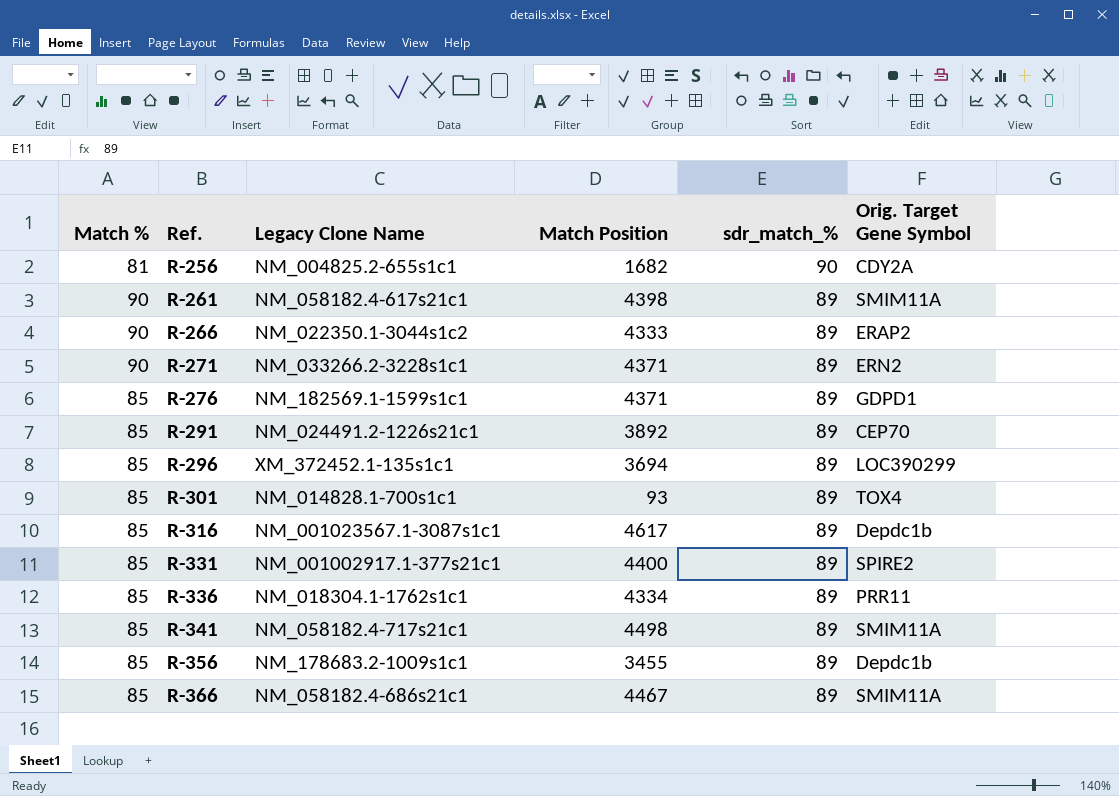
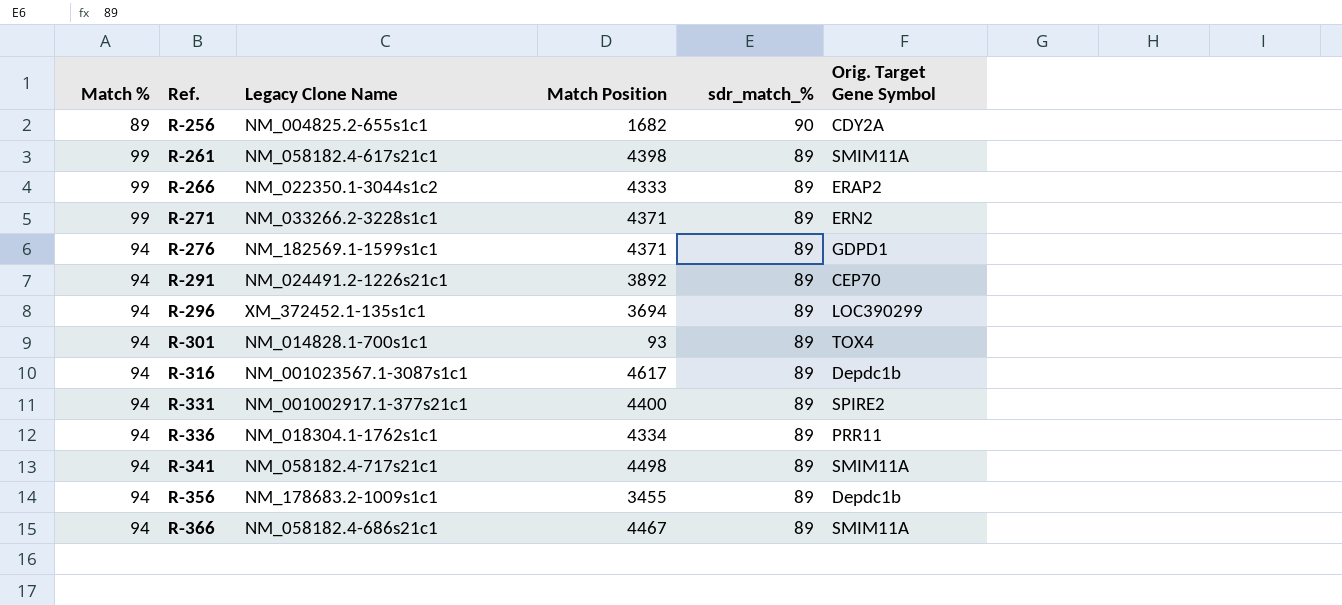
R-256 | Match %: 81 -> 89
R-261 | Match %: 90 -> 99
R-266 | Match %: 90 -> 99
R-271 | Match %: 90 -> 99
R-276 | Match %: 85 -> 94
R-291 | Match %: 85 -> 94
R-296 | Match %: 85 -> 94
R-301 | Match %: 85 -> 94
R-316 | Match %: 85 -> 94
R-331 | Match %: 85 -> 94
R-336 | Match %: 85 -> 94
R-341 | Match %: 85 -> 94
R-356 | Match %: 85 -> 94
R-366 | Match %: 85 -> 94

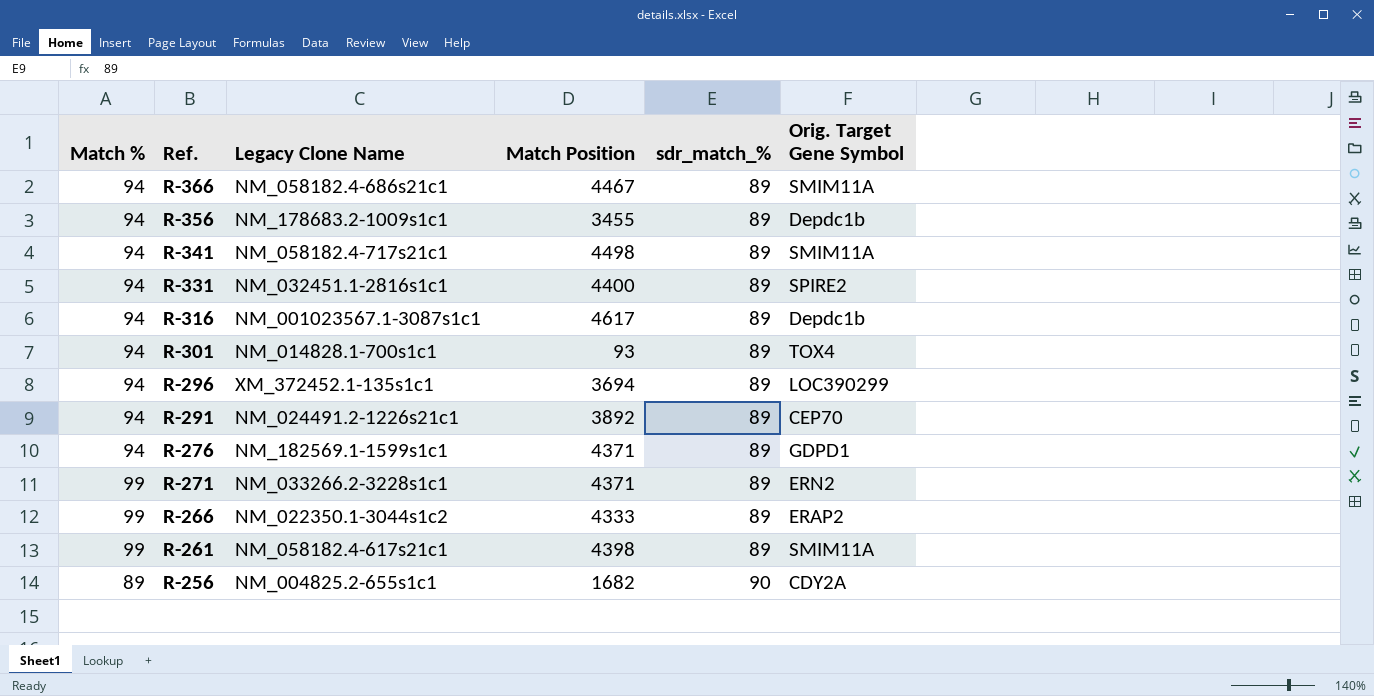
row order: Ref. ascending -> Ref. descending
row R-336: 94 | NM_018304.1-1762s1c1 | 4334 | 89 | PRR11 -> none
R-331 | Legacy Clone Name: NM_001002917.1-377s21c1 -> NM_032451.1-2816s1c1

